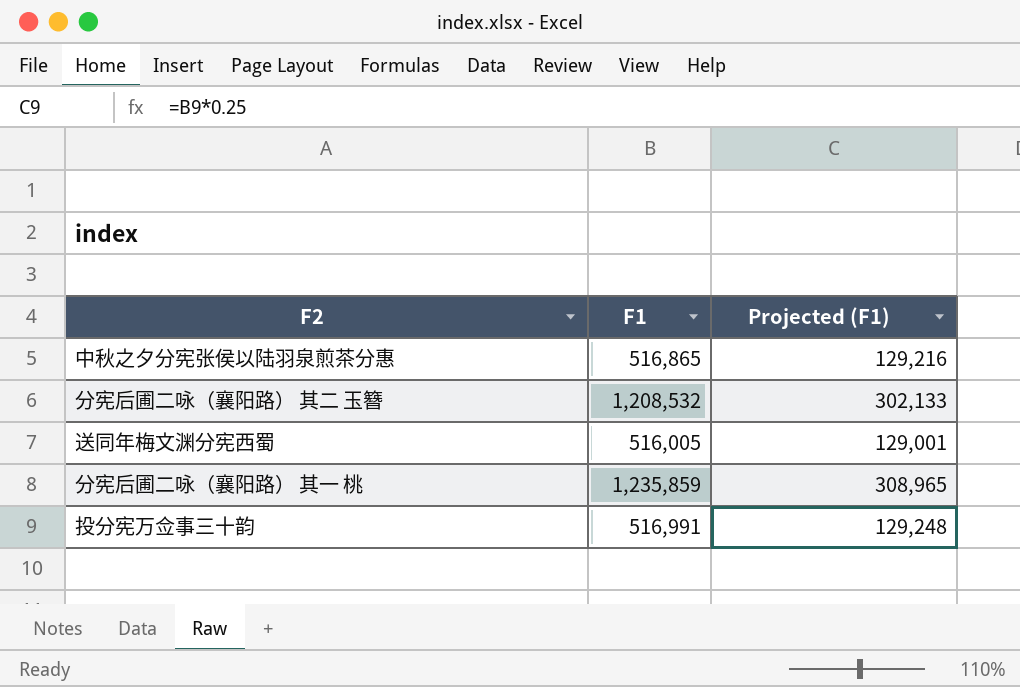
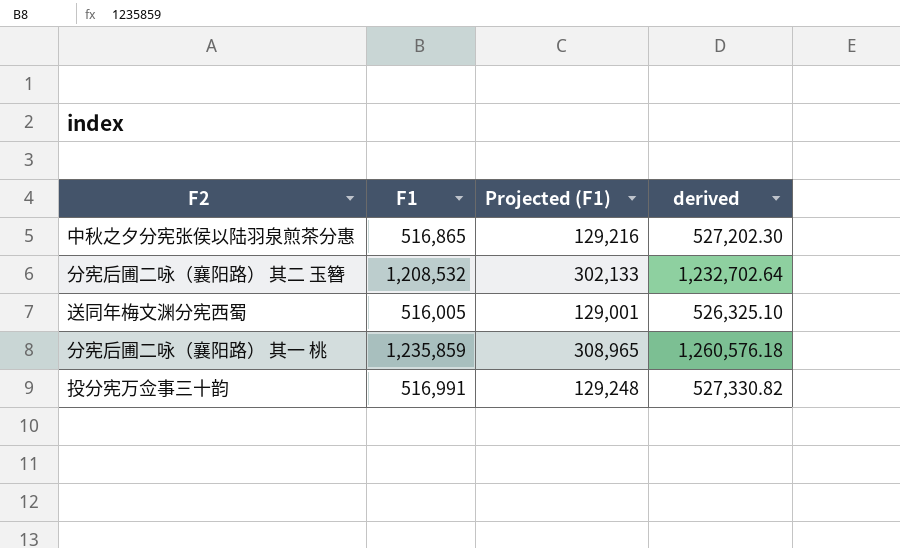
column derived | formula: none -> [F1] * 1.02

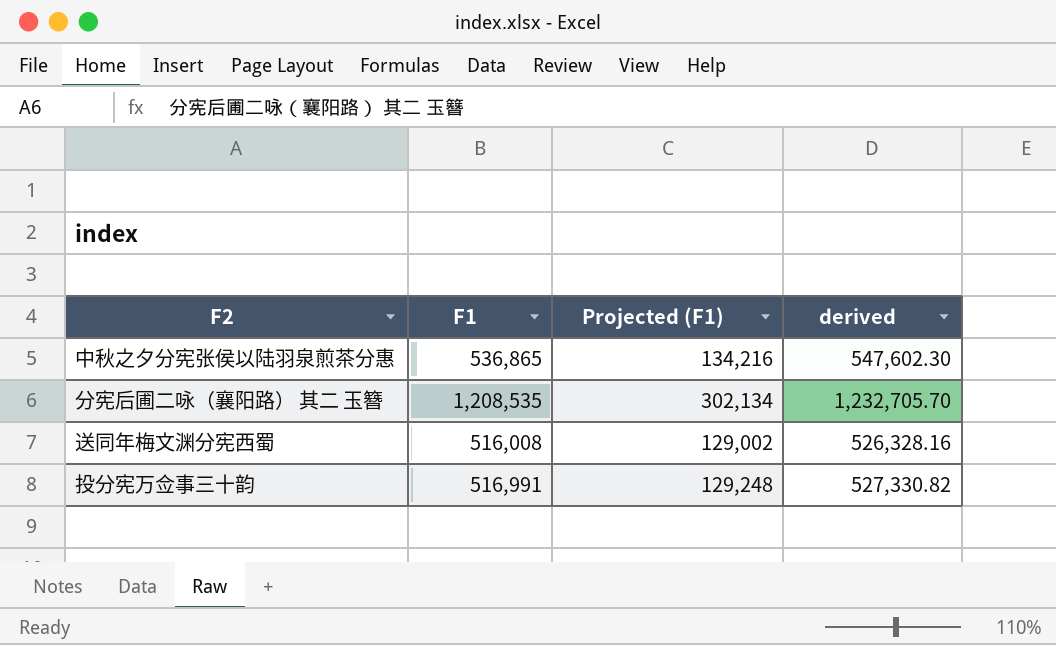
row 分宪后圃二咏（襄阳路） 其一 桃: 1,235,859 | 308,965 | 1,260,576.18 -> none
中秋之夕分宪张侯以陆羽泉煎茶分惠 | F1: 516,865 -> 536,865
中秋之夕分宪张侯以陆羽泉煎茶分惠 | Projected (F1): 129,216 -> 134,216
中秋之夕分宪张侯以陆羽泉煎茶分惠 | derived: 527,202.30 -> 547,602.30
分宪后圃二咏（襄阳路） 其二 玉簪 | F1: 1,208,532 -> 1,208,535
分宪后圃二咏（襄阳路） 其二 玉簪 | Projected (F1): 302,133 -> 302,134
分宪后圃二咏（襄阳路） 其二 玉簪 | derived: 1,232,702.64 -> 1,232,705.70
送同年梅文渊分宪西蜀 | F1: 516,005 -> 516,008
送同年梅文渊分宪西蜀 | Projected (F1): 129,001 -> 129,002
送同年梅文渊分宪西蜀 | derived: 526,325.10 -> 526,328.16

